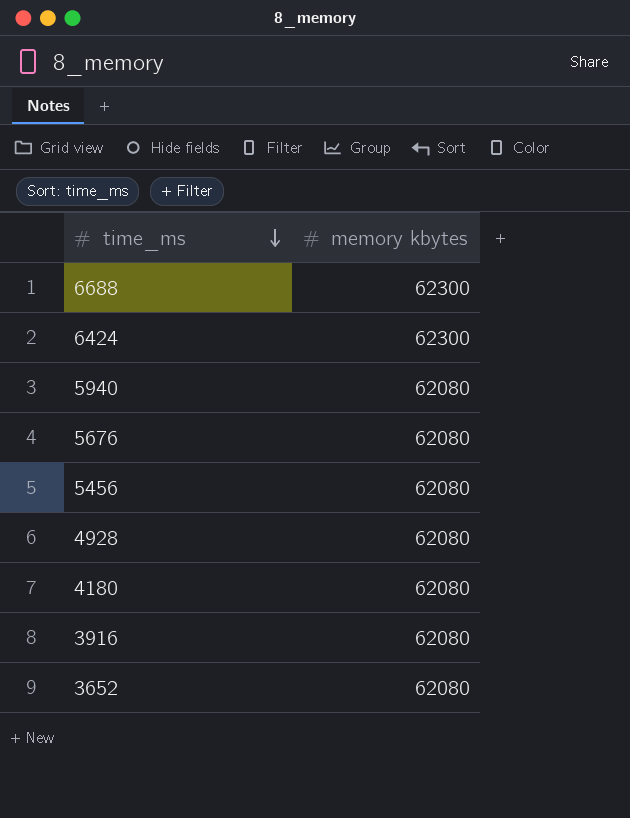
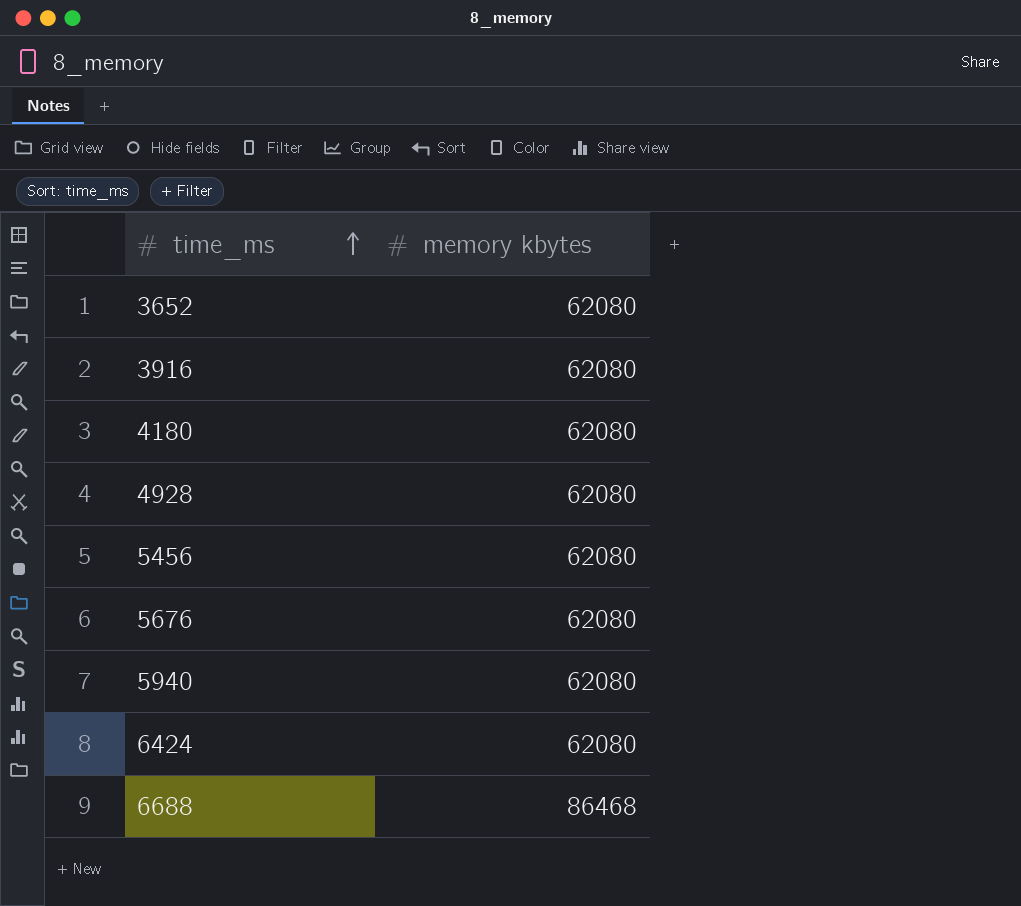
row order: time_ms descending -> time_ms ascending
6424 | memory kbytes: 62300 -> 62080
6688 | memory kbytes: 62300 -> 86468

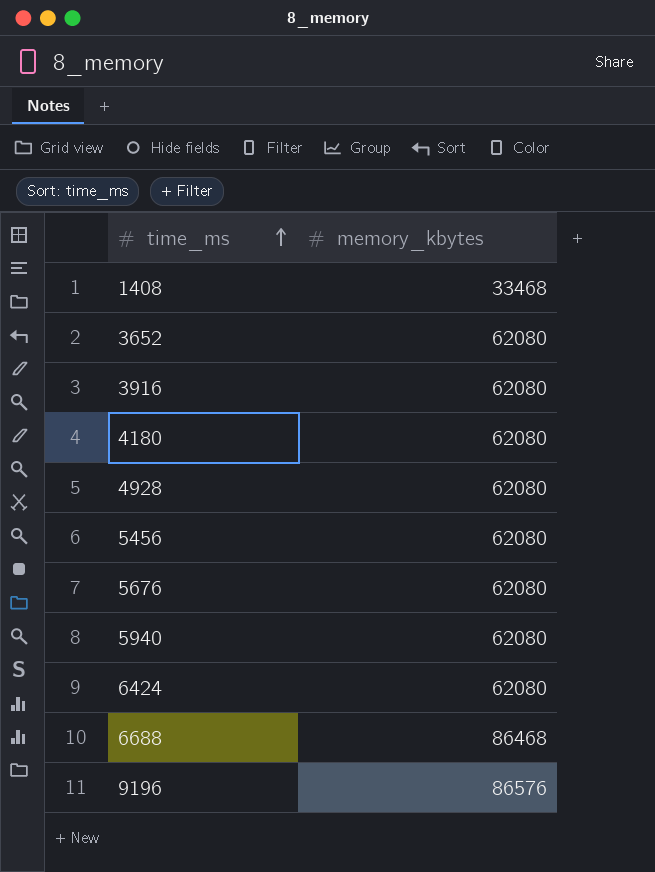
column name: memory kbytes -> memory_kbytes
row 1408: none -> 33468
row 9196: none -> 86576

